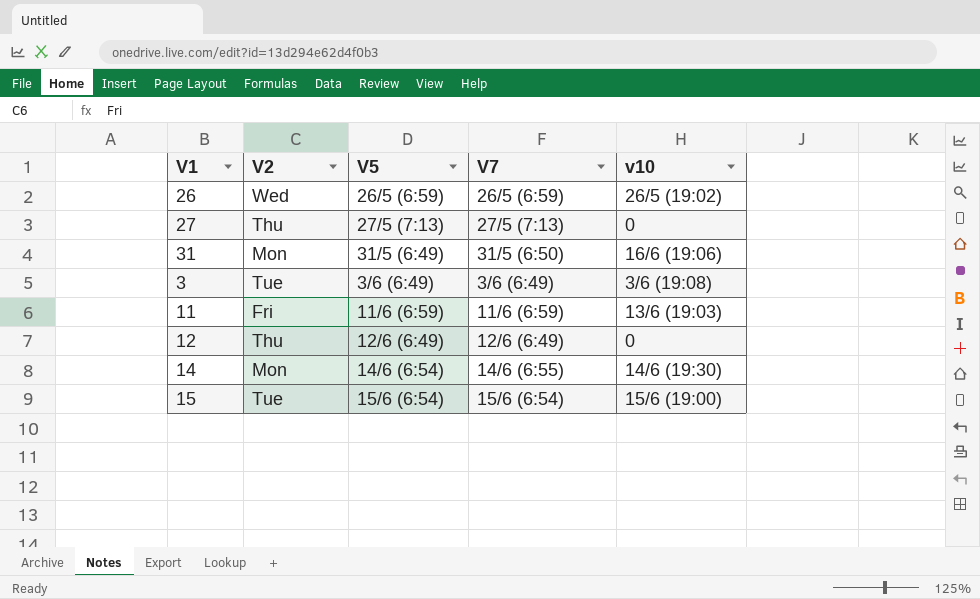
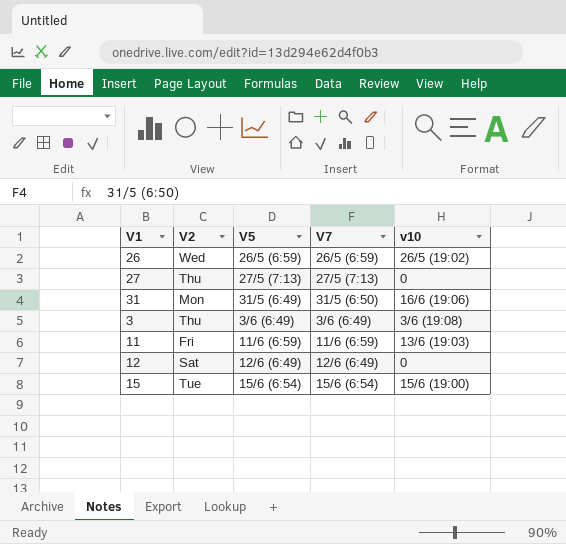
row 14: Mon | 14/6 (6:54) | 14/6 (6:55) | 14/6 (19:30) -> none
3 | V2: Tue -> Thu
12 | V2: Thu -> Sat

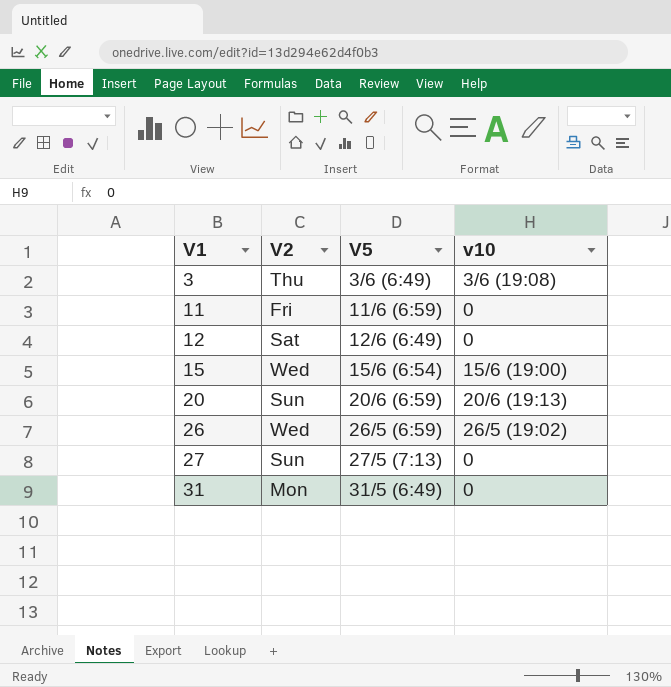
row order: none -> V1 ascending
column V7 | position: 4 -> none
11 | v10: 13/6 (19:03) -> 0
15 | V2: Tue -> Wed
row 20: none -> Sun | 20/6 (6:59) | 20/6 (19:13)
27 | V2: Thu -> Sun
31 | v10: 16/6 (19:06) -> 0

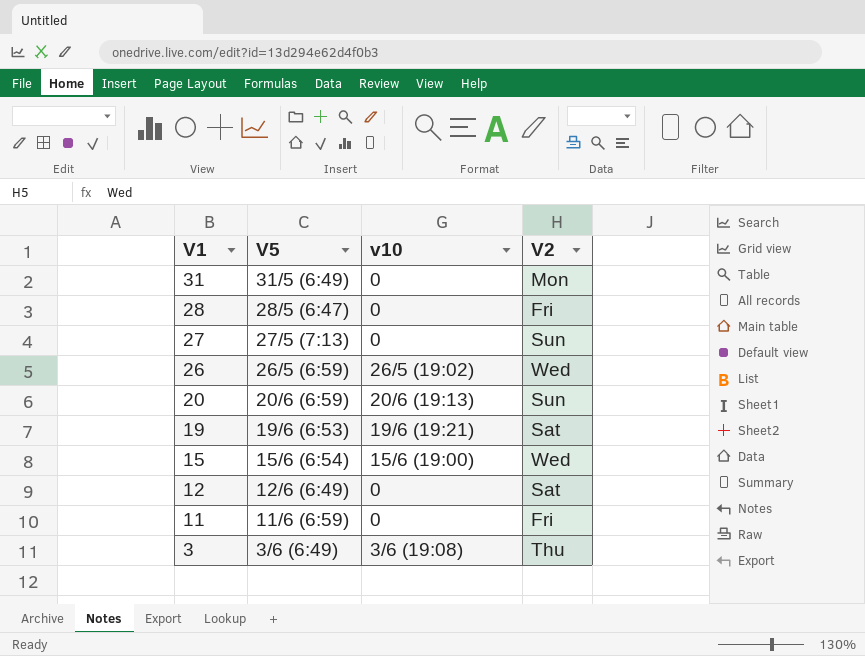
row order: V1 ascending -> V1 descending
column V2 | position: 2 -> 4
row 28: none -> 28/5 (6:47) | 0 | Fri
row 19: none -> 19/6 (6:53) | 19/6 (19:21) | Sat

